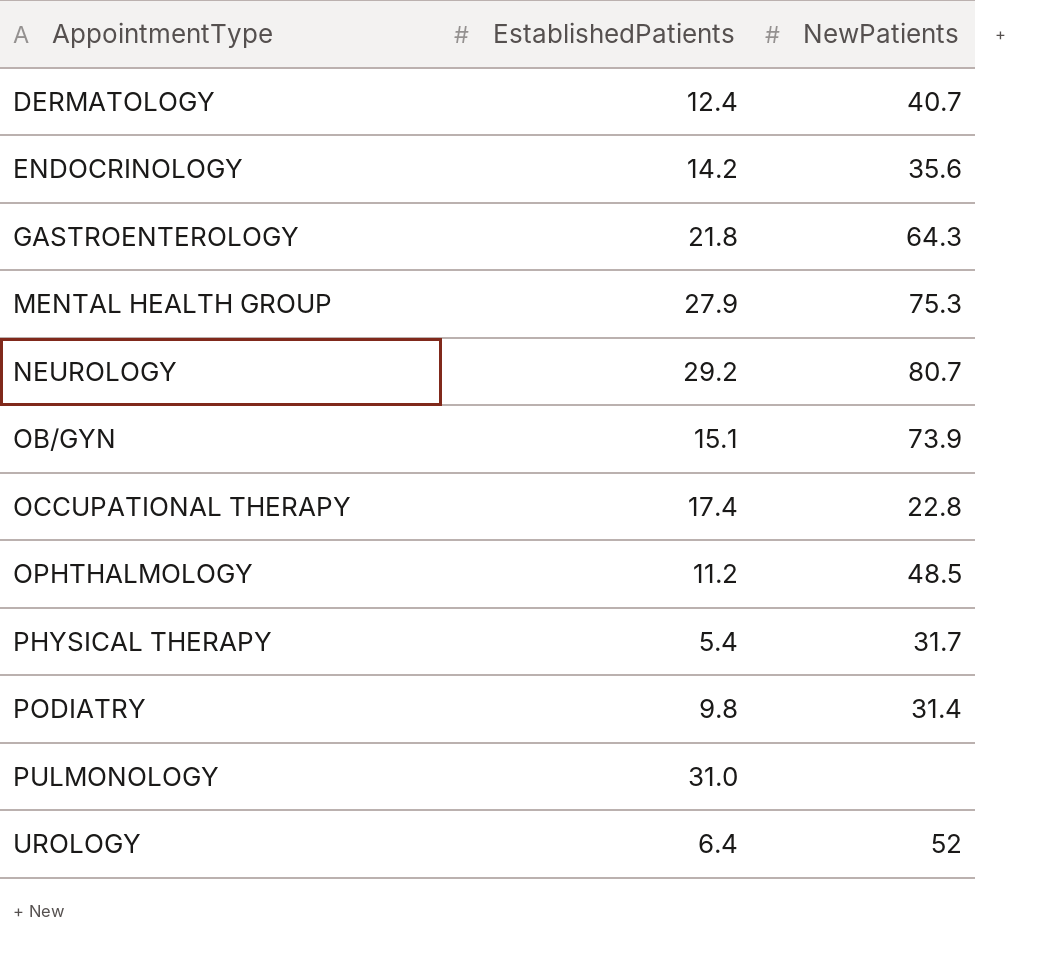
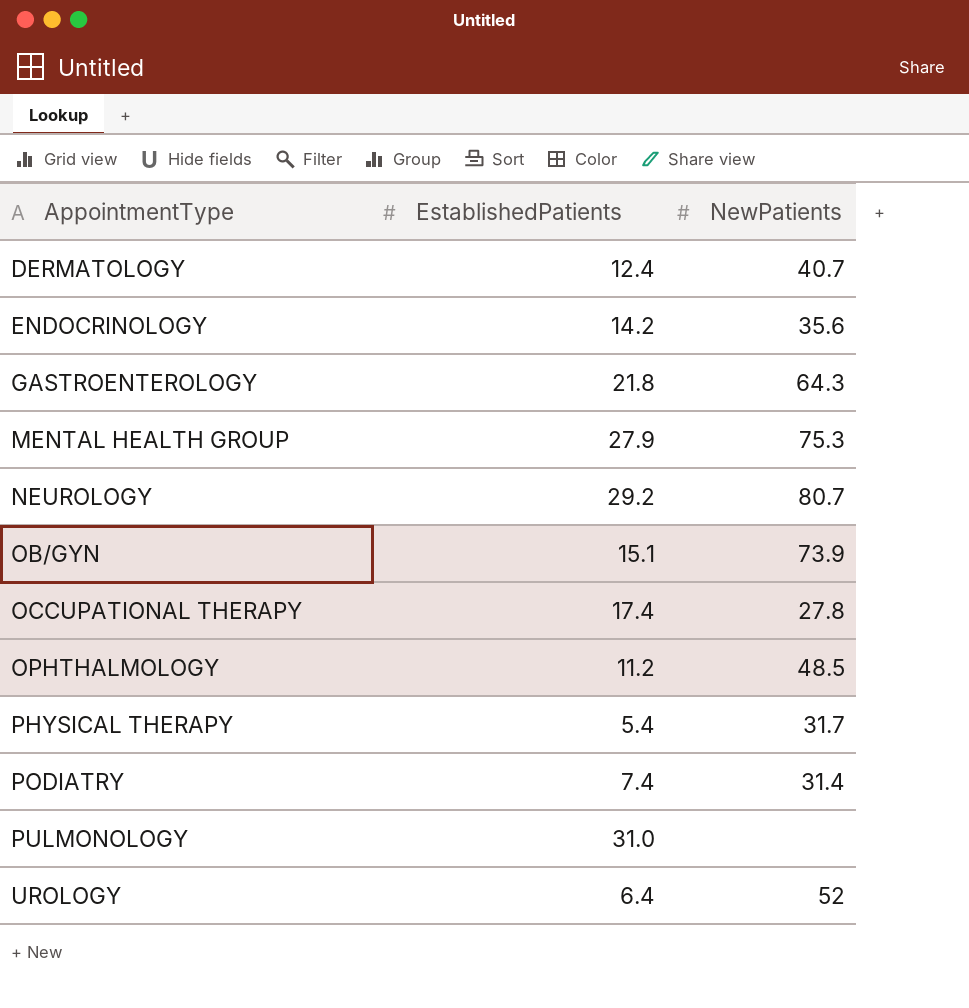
OCCUPATIONAL THERAPY | NewPatients: 22.8 -> 27.8
PODIATRY | EstablishedPatients: 9.8 -> 7.4

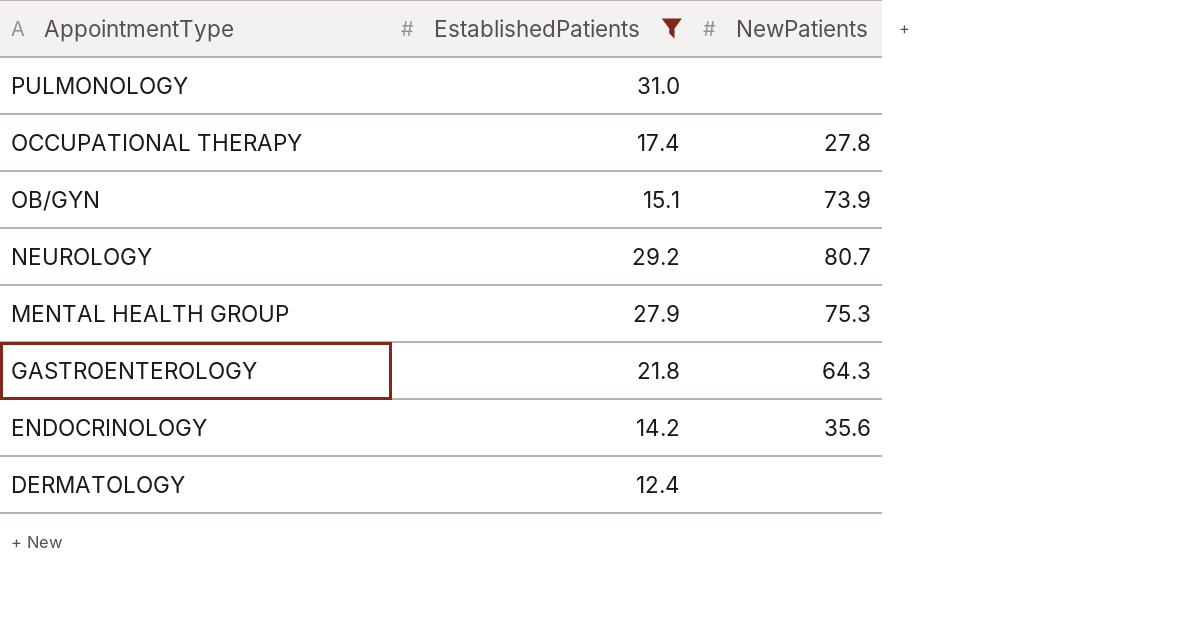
filter: none -> EstablishedPatients >= 12.4
row order: AppointmentType ascending -> AppointmentType descending
DERMATOLOGY | NewPatients: 40.7 -> none

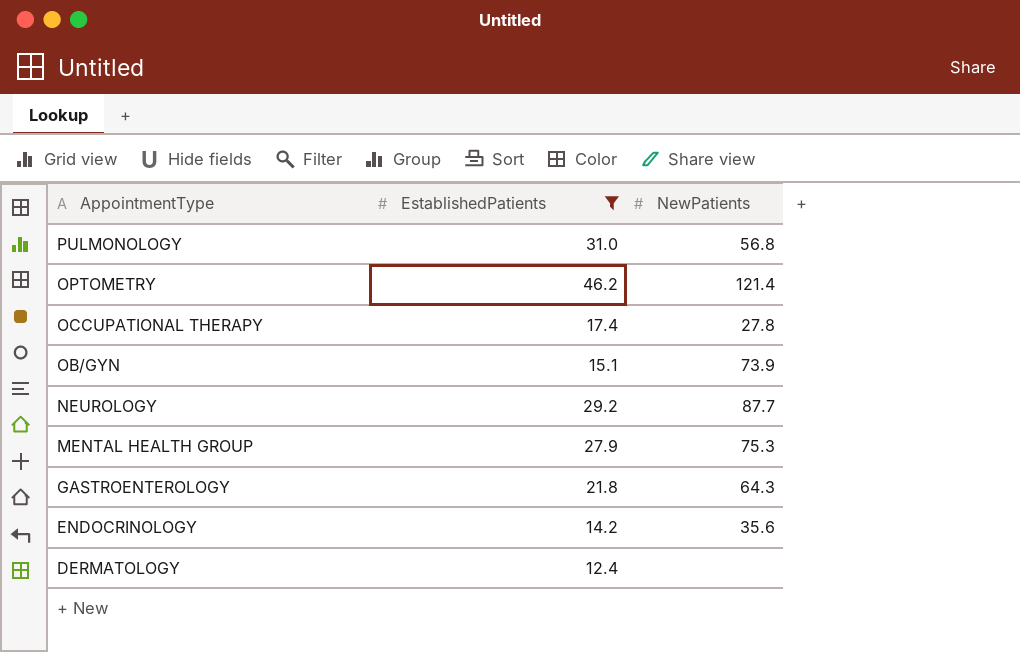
PULMONOLOGY | NewPatients: none -> 56.8
row OPTOMETRY: none -> 46.2 | 121.4
NEUROLOGY | NewPatients: 80.7 -> 87.7

